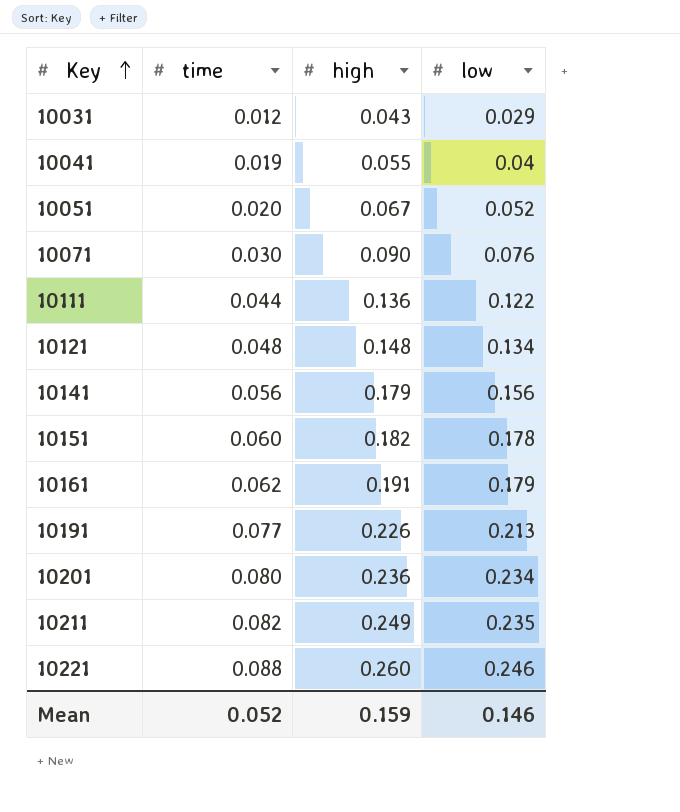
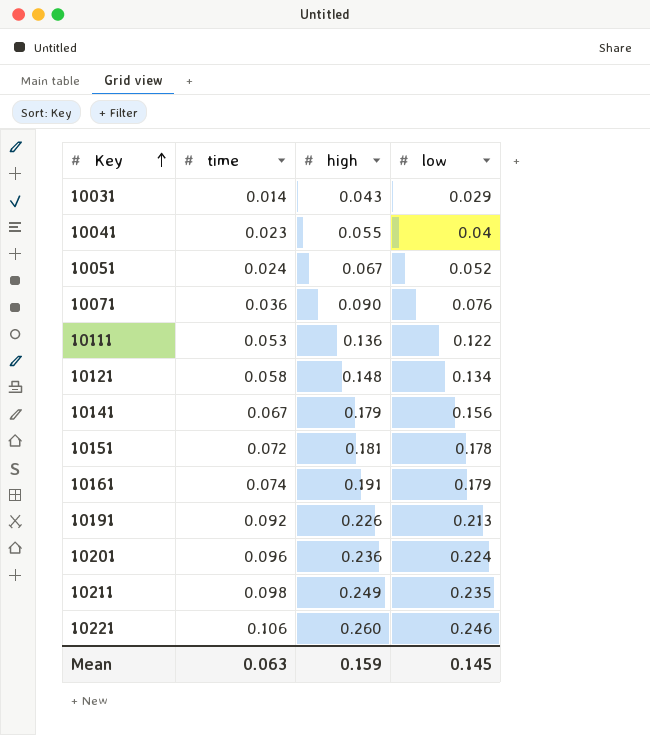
10031 | time: 0.012 -> 0.014
10041 | time: 0.019 -> 0.023
10051 | time: 0.020 -> 0.024
10071 | time: 0.030 -> 0.036
10111 | time: 0.044 -> 0.053
10121 | time: 0.048 -> 0.058
10141 | time: 0.056 -> 0.067
10151 | time: 0.060 -> 0.072
10151 | high: 0.182 -> 0.181
10161 | time: 0.062 -> 0.074
10191 | time: 0.077 -> 0.092
10201 | time: 0.080 -> 0.096
10201 | low: 0.234 -> 0.224
10211 | time: 0.082 -> 0.098
10221 | time: 0.088 -> 0.106
Mean | time: 0.052 -> 0.063
Mean | low: 0.146 -> 0.145

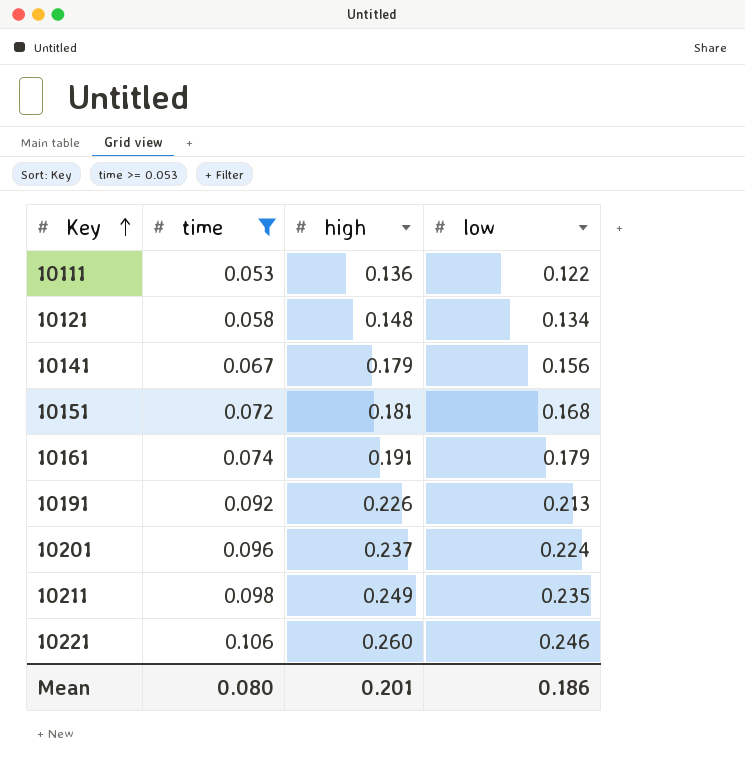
filter: none -> time >= 0.053
10151 | low: 0.178 -> 0.168
10201 | high: 0.236 -> 0.237
Mean | time: 0.063 -> 0.080
Mean | high: 0.159 -> 0.201
Mean | low: 0.145 -> 0.186

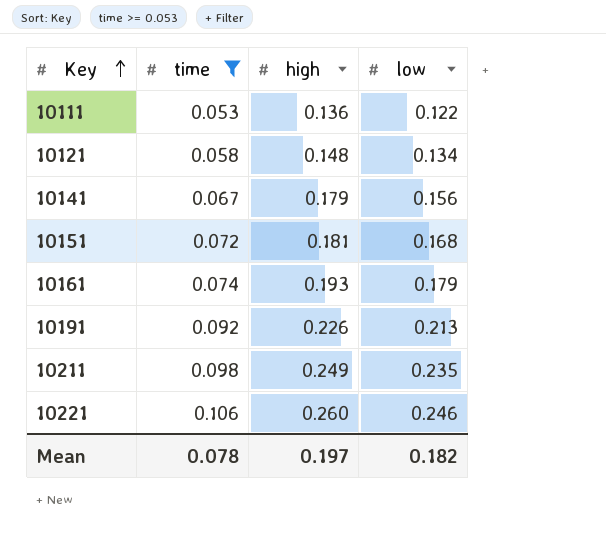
row 10201: 0.096 | 0.237 | 0.224 -> none
10161 | high: 0.191 -> 0.193
Mean | time: 0.080 -> 0.078
Mean | high: 0.201 -> 0.197
Mean | low: 0.186 -> 0.182

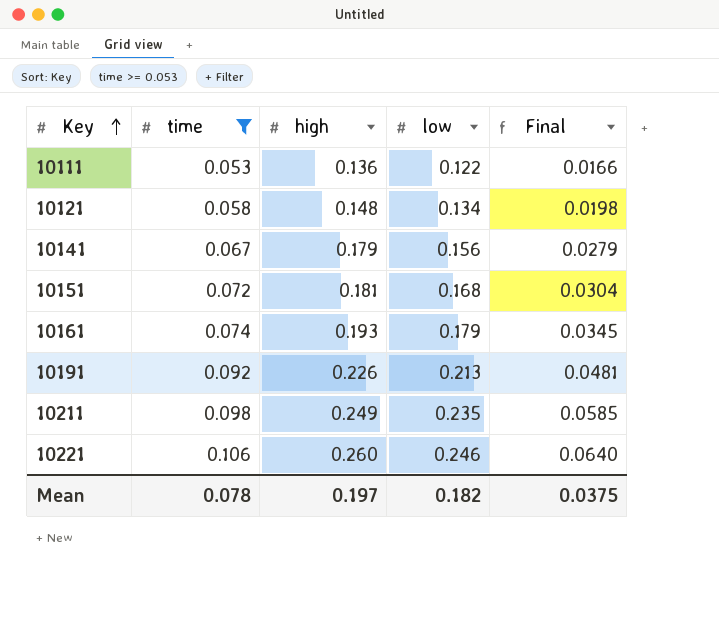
column Final | formula: none -> [high] * [low]

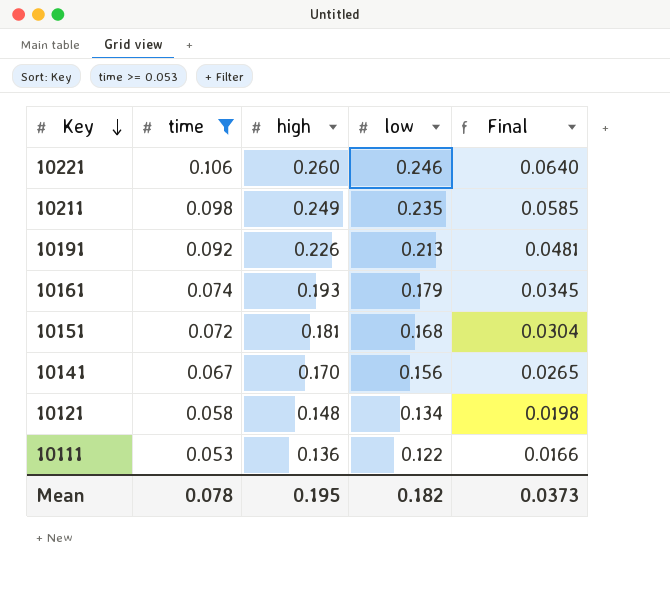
row order: Key ascending -> Key descending
10141 | high: 0.179 -> 0.170
10141 | Final: 0.0279 -> 0.0265
Mean | high: 0.197 -> 0.195
Mean | Final: 0.0375 -> 0.0373

